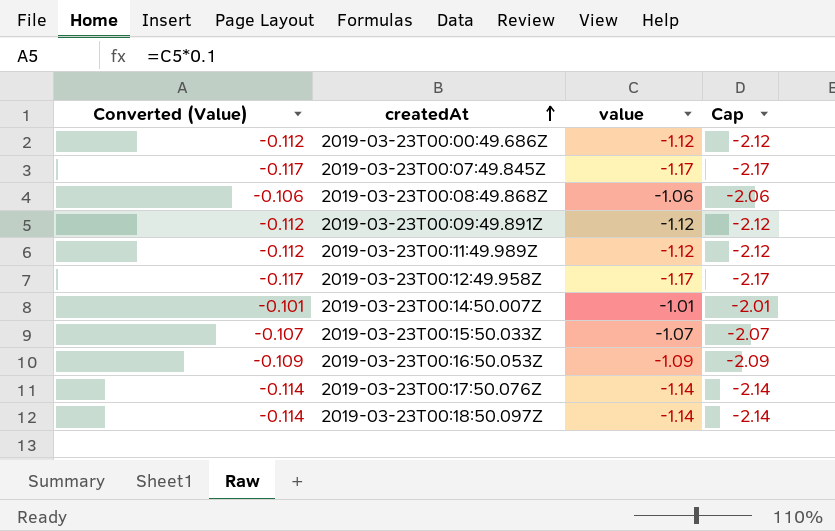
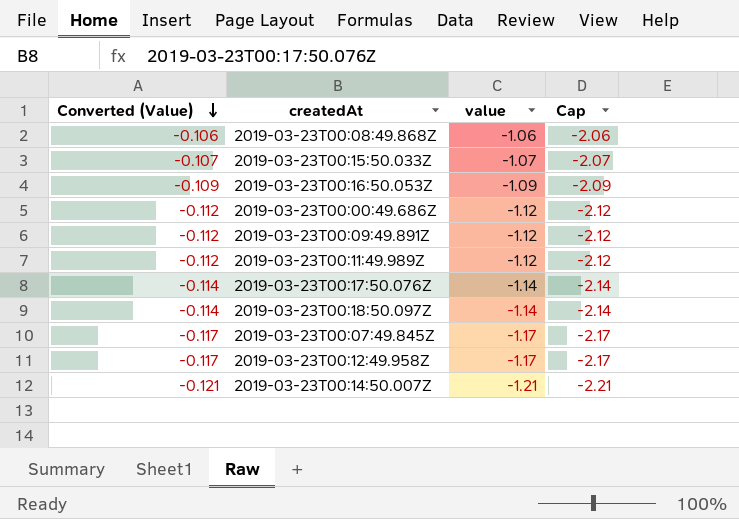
row order: createdAt ascending -> Converted (Value) descending
2019-03-23T00:14:50.007Z | Converted (Value): -0.101 -> -0.121
2019-03-23T00:14:50.007Z | value: -1.01 -> -1.21
2019-03-23T00:14:50.007Z | Cap: -2.01 -> -2.21

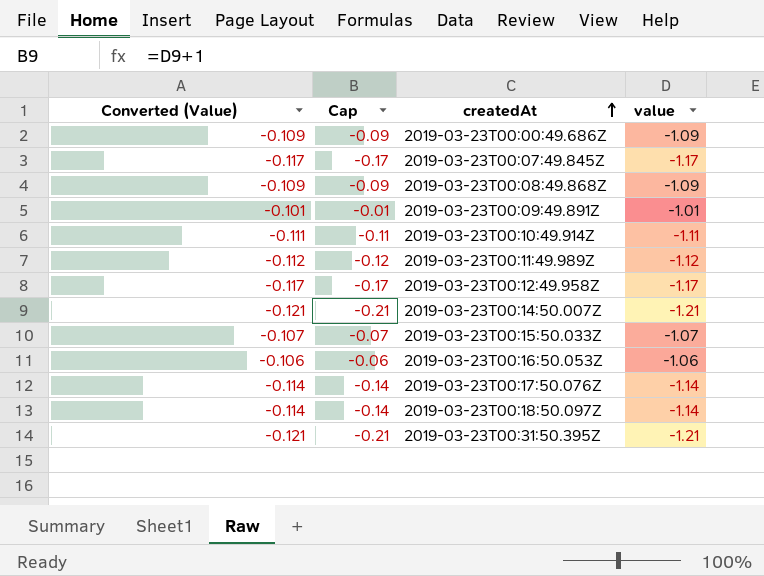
row order: Converted (Value) descending -> createdAt ascending
column Cap | formula: [value] - 1 -> [value] + 1
column Cap | position: 4 -> 2
2019-03-23T00:00:49.686Z | Converted (Value): -0.112 -> -0.109
2019-03-23T00:00:49.686Z | value: -1.12 -> -1.09
2019-03-23T00:08:49.868Z | Converted (Value): -0.106 -> -0.109
2019-03-23T00:08:49.868Z | value: -1.06 -> -1.09
2019-03-23T00:09:49.891Z | Converted (Value): -0.112 -> -0.101
2019-03-23T00:09:49.891Z | value: -1.12 -> -1.01
row 2019-03-23T00:10:49.914Z: none -> -0.111 | -0.11 | -1.11
2019-03-23T00:16:50.053Z | Converted (Value): -0.109 -> -0.106
2019-03-23T00:16:50.053Z | value: -1.09 -> -1.06
row 2019-03-23T00:31:50.395Z: none -> -0.121 | -0.21 | -1.21

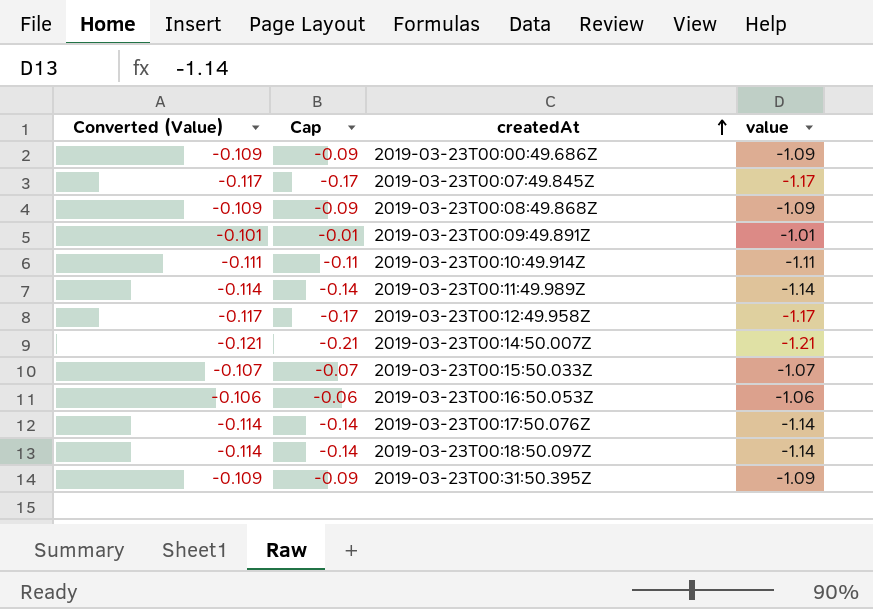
2019-03-23T00:11:49.989Z | Converted (Value): -0.112 -> -0.114
2019-03-23T00:11:49.989Z | Cap: -0.12 -> -0.14
2019-03-23T00:11:49.989Z | value: -1.12 -> -1.14
2019-03-23T00:31:50.395Z | Converted (Value): -0.121 -> -0.109
2019-03-23T00:31:50.395Z | Cap: -0.21 -> -0.09
2019-03-23T00:31:50.395Z | value: -1.21 -> -1.09

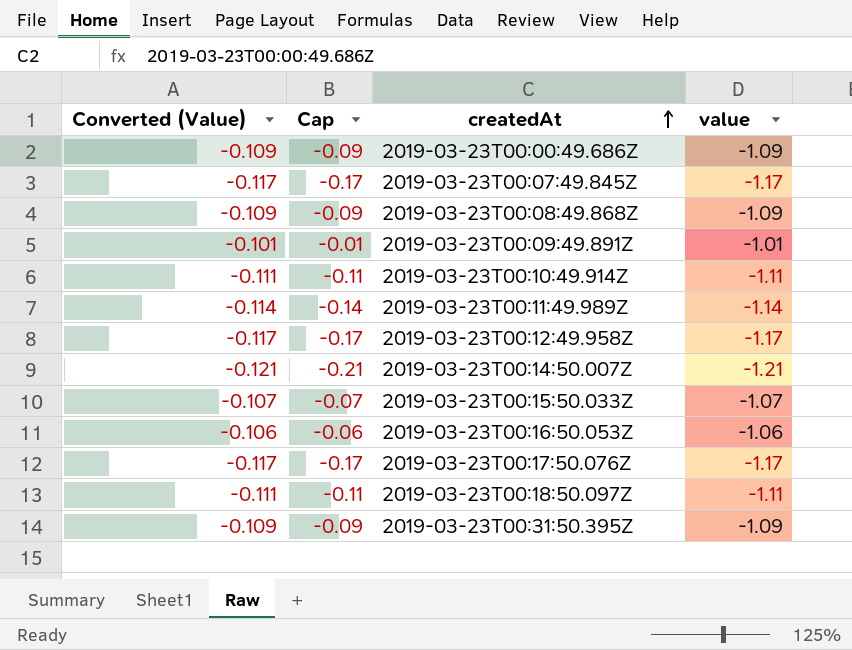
2019-03-23T00:17:50.076Z | Converted (Value): -0.114 -> -0.117
2019-03-23T00:17:50.076Z | Cap: -0.14 -> -0.17
2019-03-23T00:17:50.076Z | value: -1.14 -> -1.17
2019-03-23T00:18:50.097Z | Converted (Value): -0.114 -> -0.111
2019-03-23T00:18:50.097Z | Cap: -0.14 -> -0.11
2019-03-23T00:18:50.097Z | value: -1.14 -> -1.11

